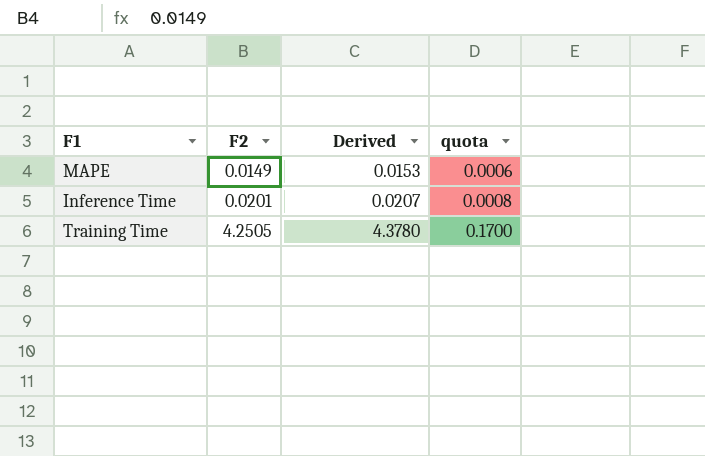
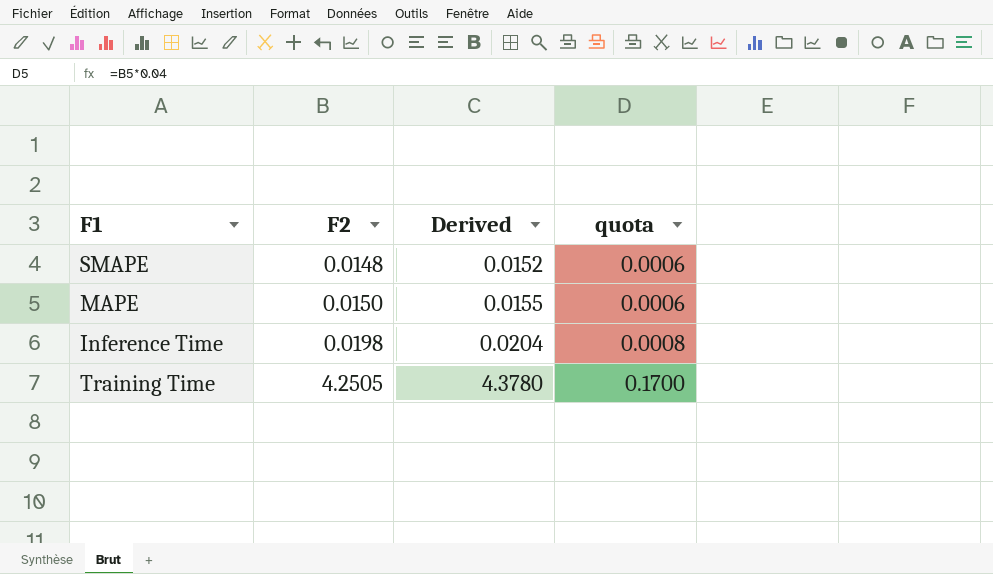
row SMAPE: none -> 0.0148 | 0.0152 | 0.0006
MAPE | F2: 0.0149 -> 0.0150
MAPE | Derived: 0.0153 -> 0.0155
Inference Time | F2: 0.0201 -> 0.0198
Inference Time | Derived: 0.0207 -> 0.0204

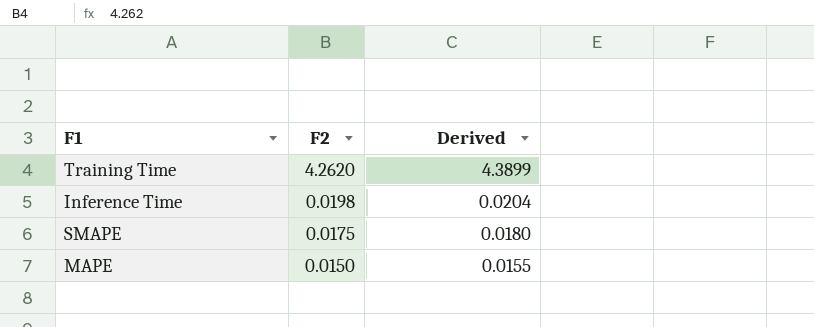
row order: F2 ascending -> F2 descending
column quota | formula: [F2] * 0.04 -> none
Training Time | F2: 4.2505 -> 4.2620
Training Time | Derived: 4.3780 -> 4.3899
SMAPE | F2: 0.0148 -> 0.0175
SMAPE | Derived: 0.0152 -> 0.0180

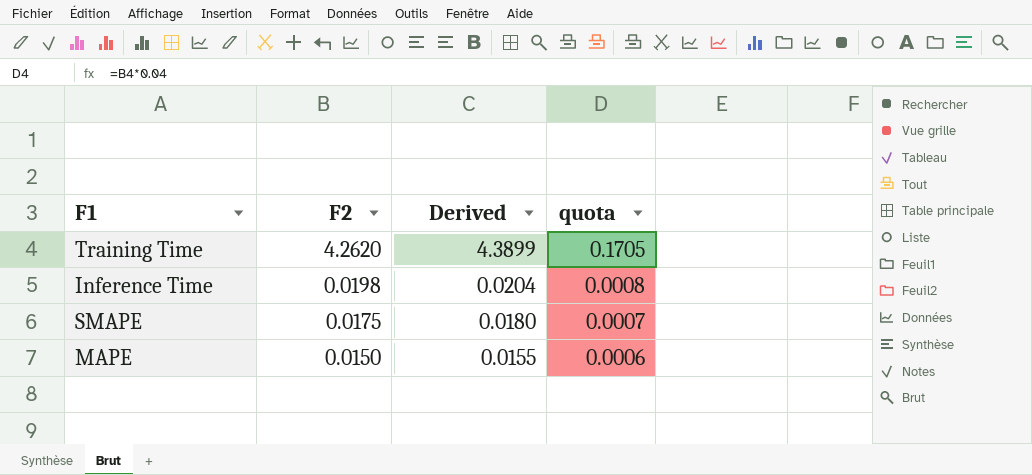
column quota | formula: none -> [F2] * 0.04

